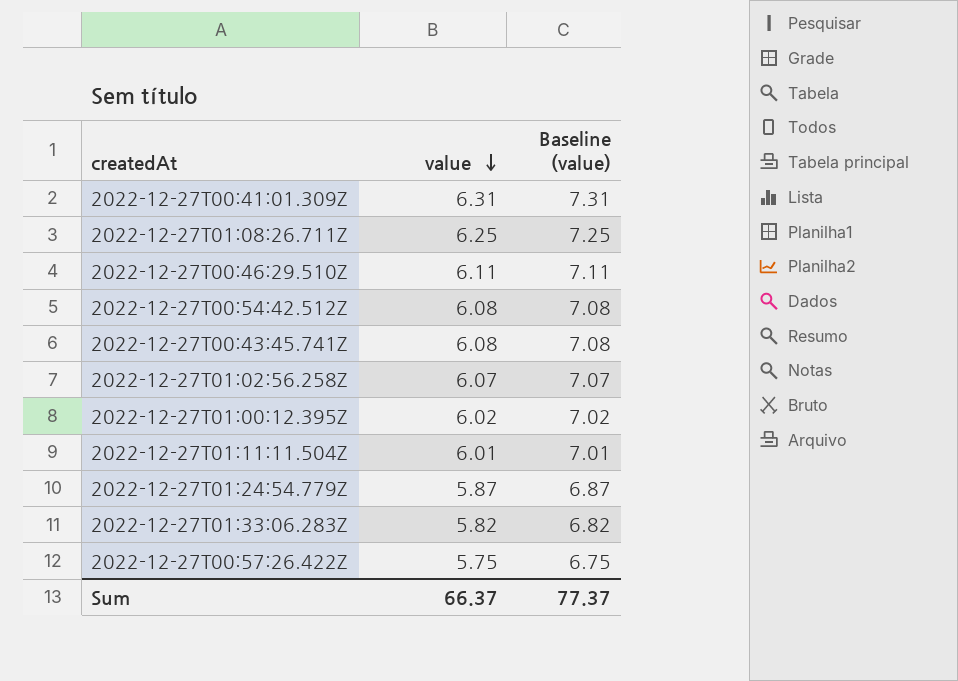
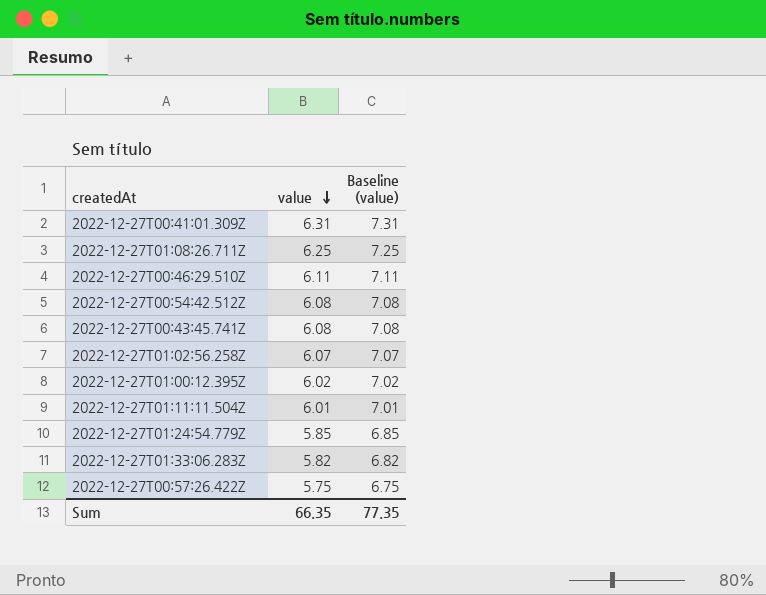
2022-12-27T01:24:54.779Z | value: 5.87 -> 5.85
2022-12-27T01:24:54.779Z | Baseline (value): 6.87 -> 6.85
Sum | value: 66.37 -> 66.35
Sum | Baseline (value): 77.37 -> 77.35

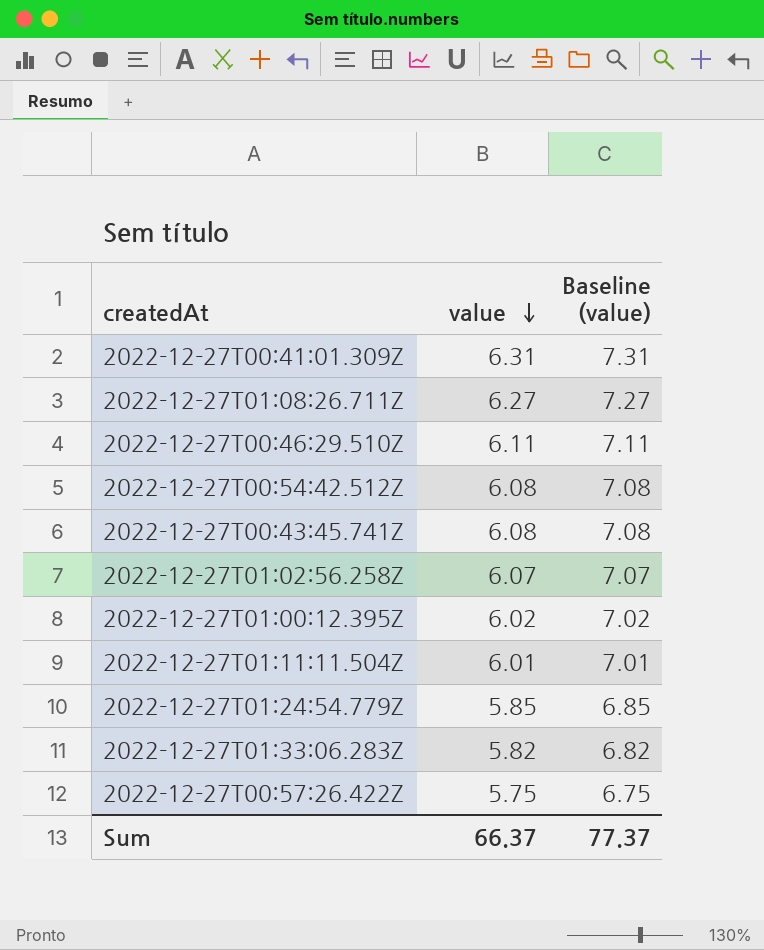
2022-12-27T01:08:26.711Z | value: 6.25 -> 6.27
2022-12-27T01:08:26.711Z | Baseline (value): 7.25 -> 7.27
Sum | value: 66.35 -> 66.37
Sum | Baseline (value): 77.35 -> 77.37

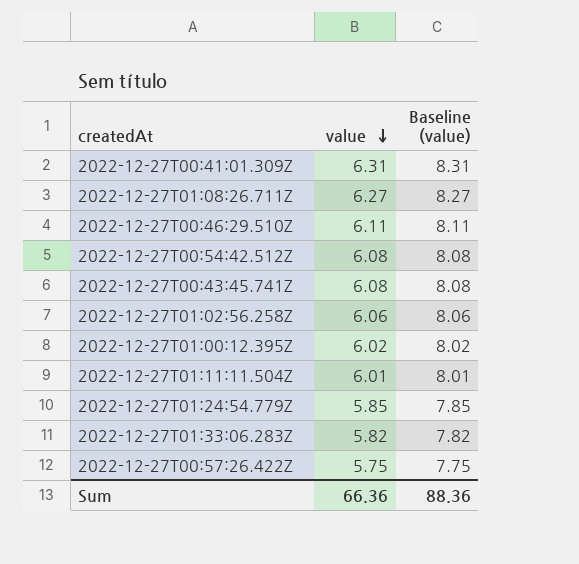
column Baseline (value) | formula: [value] + 1 -> [value] + 2
2022-12-27T01:02:56.258Z | value: 6.07 -> 6.06
Sum | value: 66.37 -> 66.36
Sum | Baseline (value): 77.37 -> 88.36

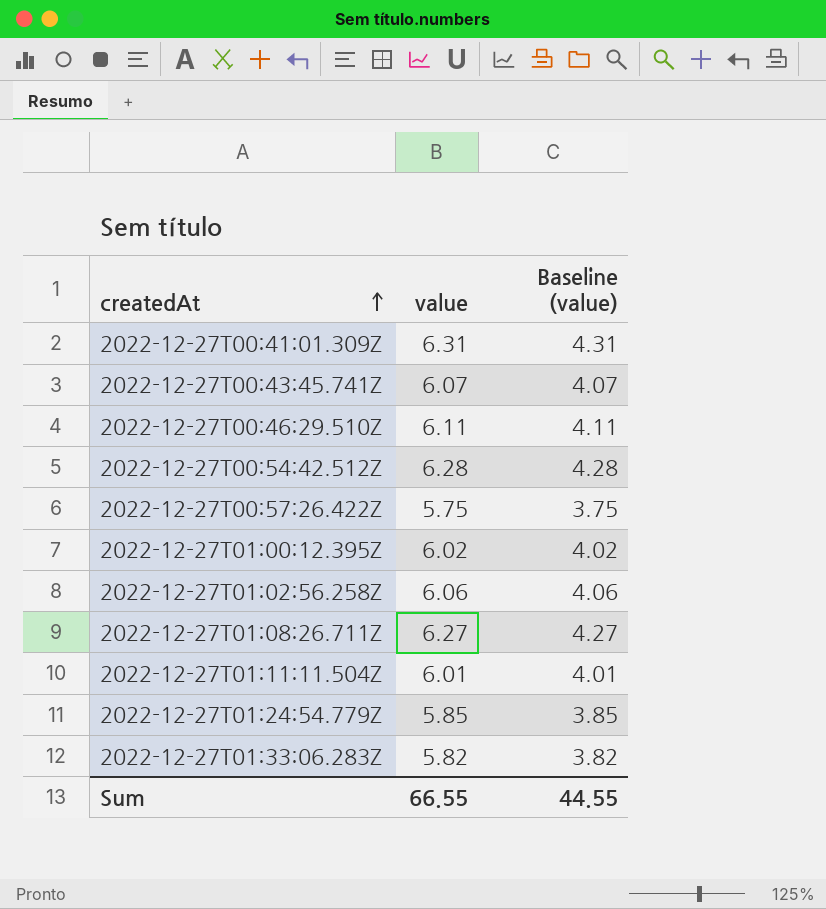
row order: value descending -> createdAt ascending
column Baseline (value) | formula: [value] + 2 -> [value] - 2
2022-12-27T00:43:45.741Z | value: 6.08 -> 6.07
2022-12-27T00:54:42.512Z | value: 6.08 -> 6.28
Sum | value: 66.36 -> 66.55
Sum | Baseline (value): 88.36 -> 44.55

